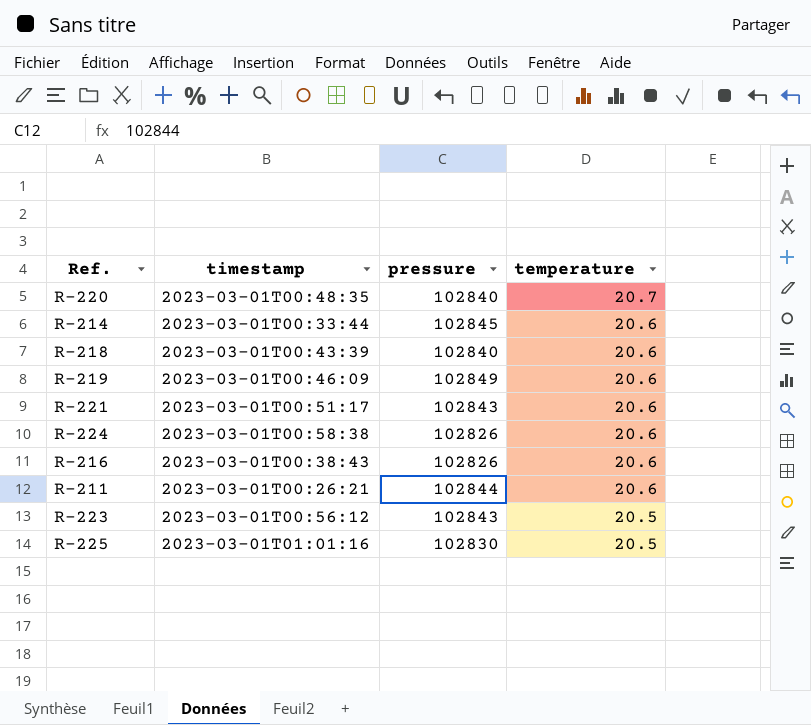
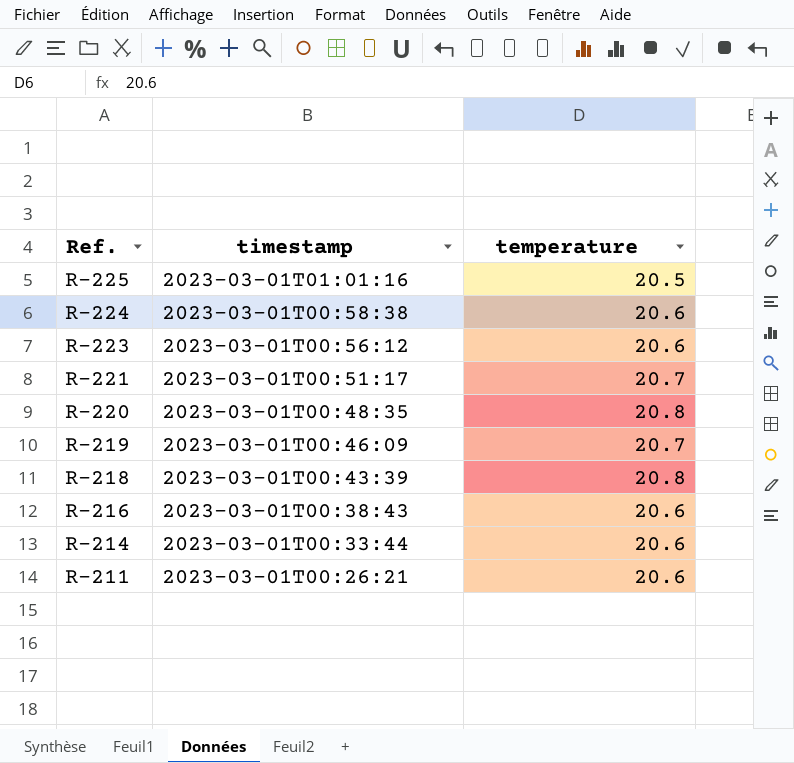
row order: temperature descending -> Ref. descending
column pressure | position: 3 -> none
R-223 | temperature: 20.5 -> 20.6
R-221 | temperature: 20.6 -> 20.7
R-220 | temperature: 20.7 -> 20.8
R-219 | temperature: 20.6 -> 20.7
R-218 | temperature: 20.6 -> 20.8

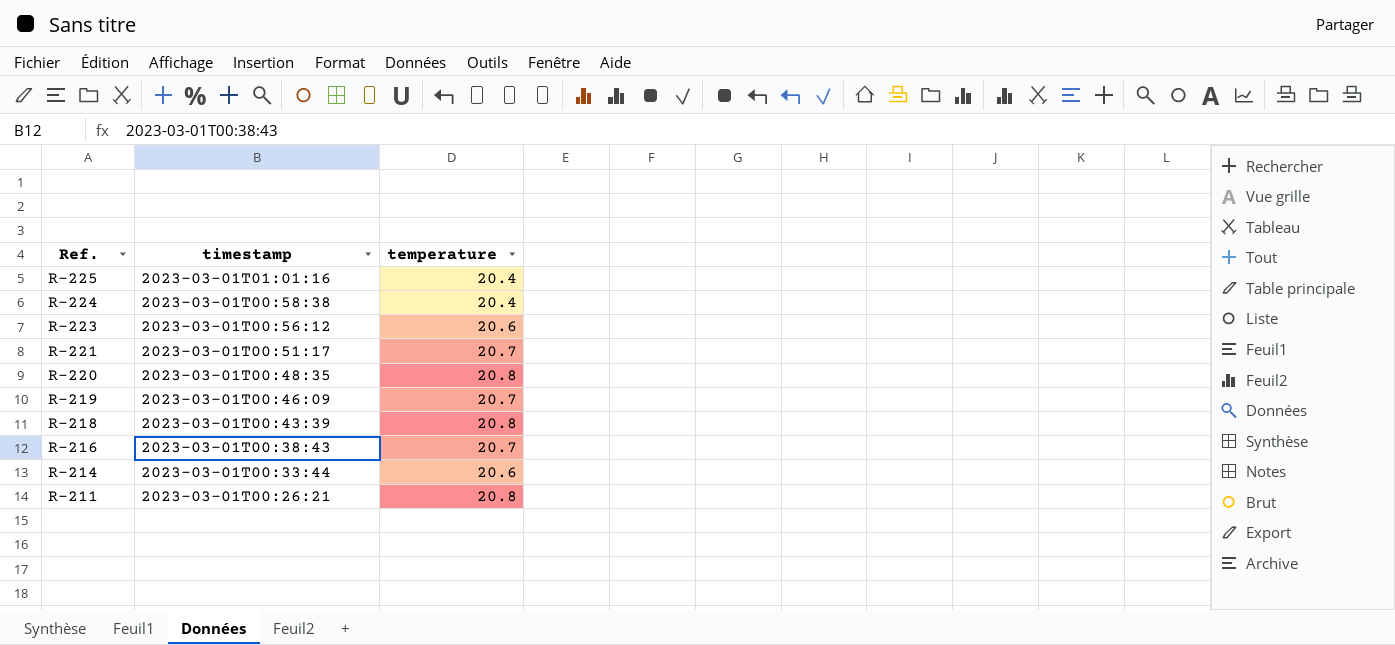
R-225 | temperature: 20.5 -> 20.4
R-224 | temperature: 20.6 -> 20.4
R-216 | temperature: 20.6 -> 20.7
R-211 | temperature: 20.6 -> 20.8

